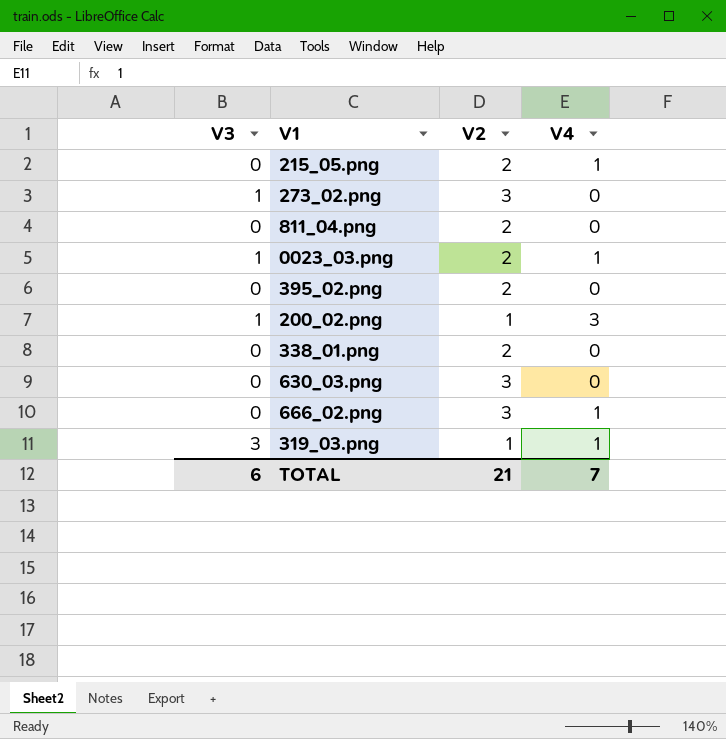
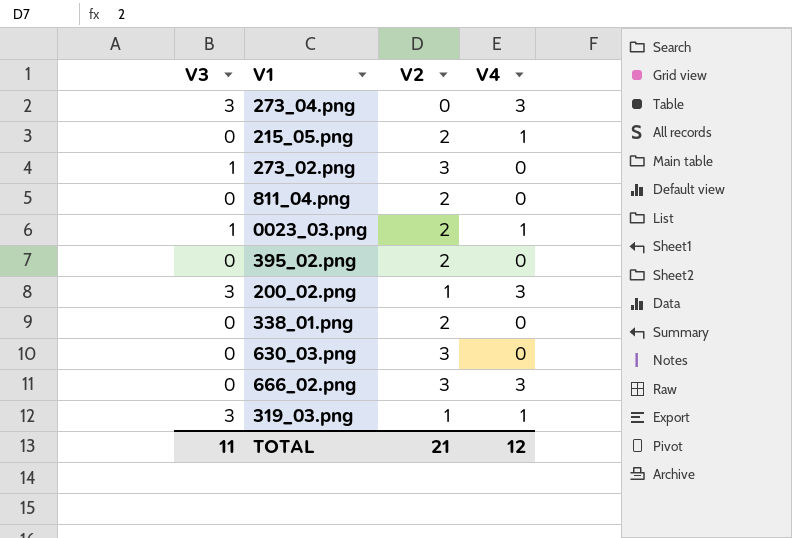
row 273_04.png: none -> 3 | 0 | 3
200_02.png | V3: 1 -> 3
666_02.png | V4: 1 -> 3
TOTAL | V3: 6 -> 11
TOTAL | V4: 7 -> 12

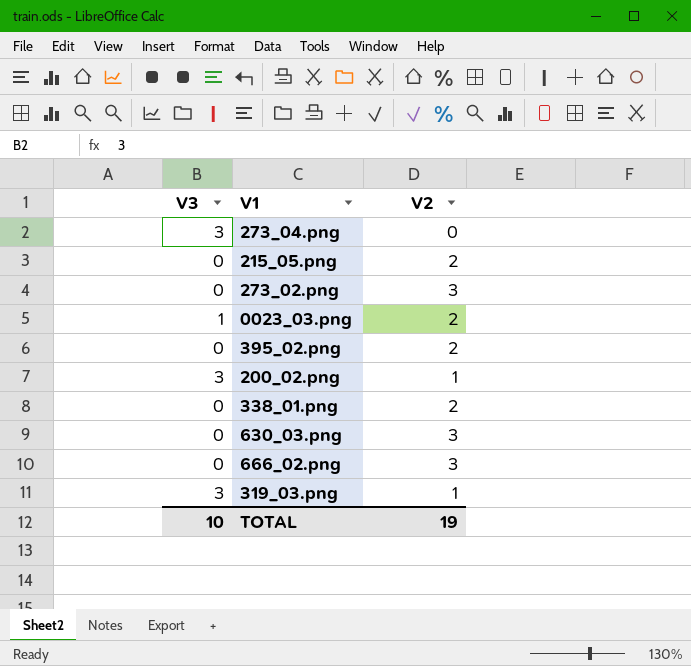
column V4 | position: 4 -> none
row 811_04.png: 0 | 2 | 0 -> none
273_02.png | V3: 1 -> 0
TOTAL | V3: 11 -> 10
TOTAL | V2: 21 -> 19

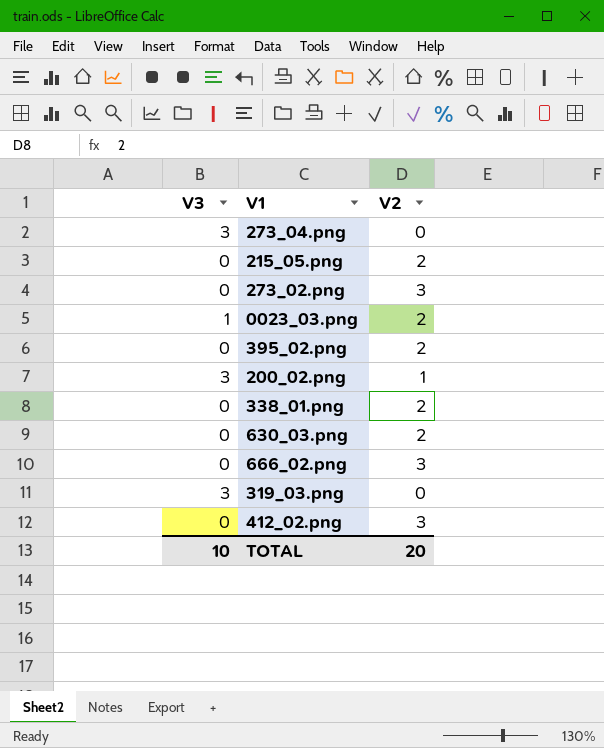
630_03.png | V2: 3 -> 2
319_03.png | V2: 1 -> 0
row 412_02.png: none -> 0 | 3
TOTAL | V2: 19 -> 20

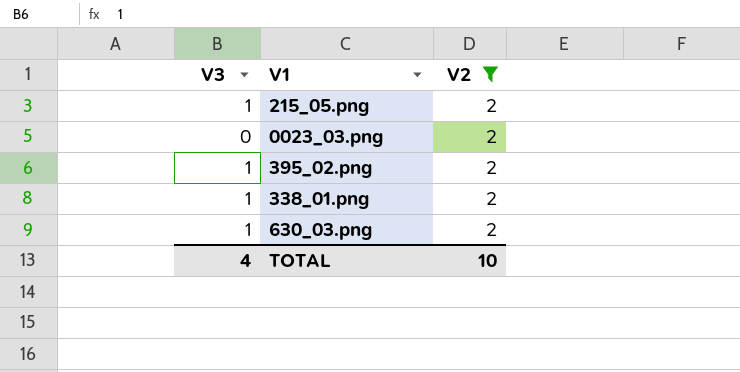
filter: none -> V2 = 2
215_05.png | V3: 0 -> 1
0023_03.png | V3: 1 -> 0
395_02.png | V3: 0 -> 1
338_01.png | V3: 0 -> 1
630_03.png | V3: 0 -> 1
TOTAL | V3: 10 -> 4
TOTAL | V2: 20 -> 10

